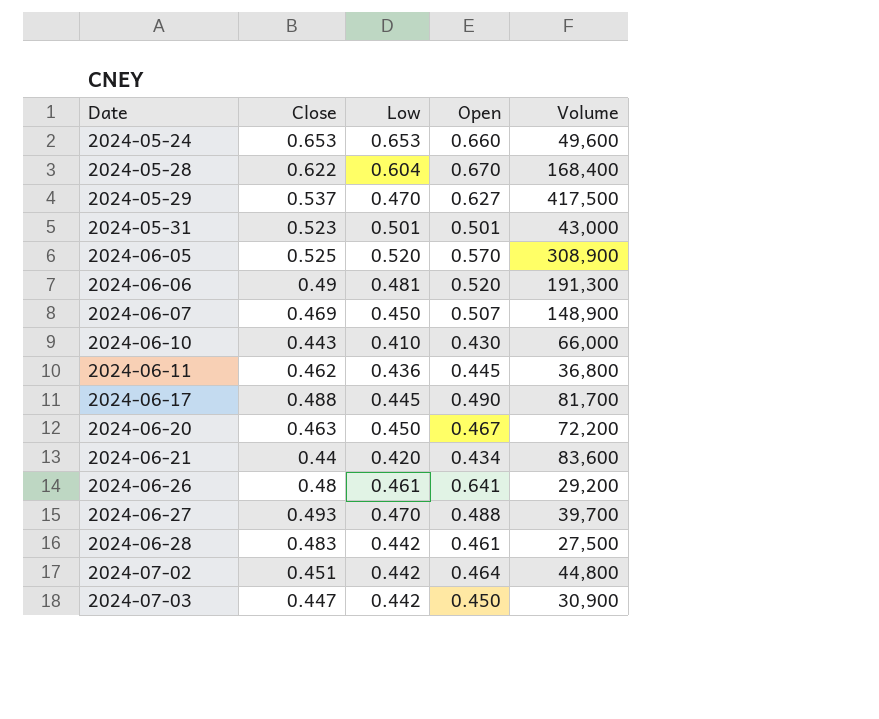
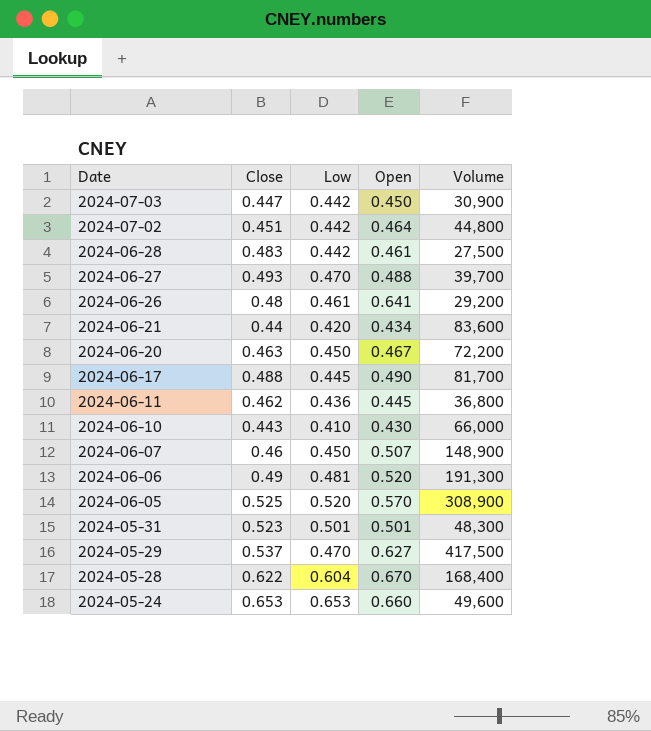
row order: Date ascending -> Date descending
2024-06-07 | Close: 0.469 -> 0.46
2024-05-31 | Volume: 43,000 -> 48,300

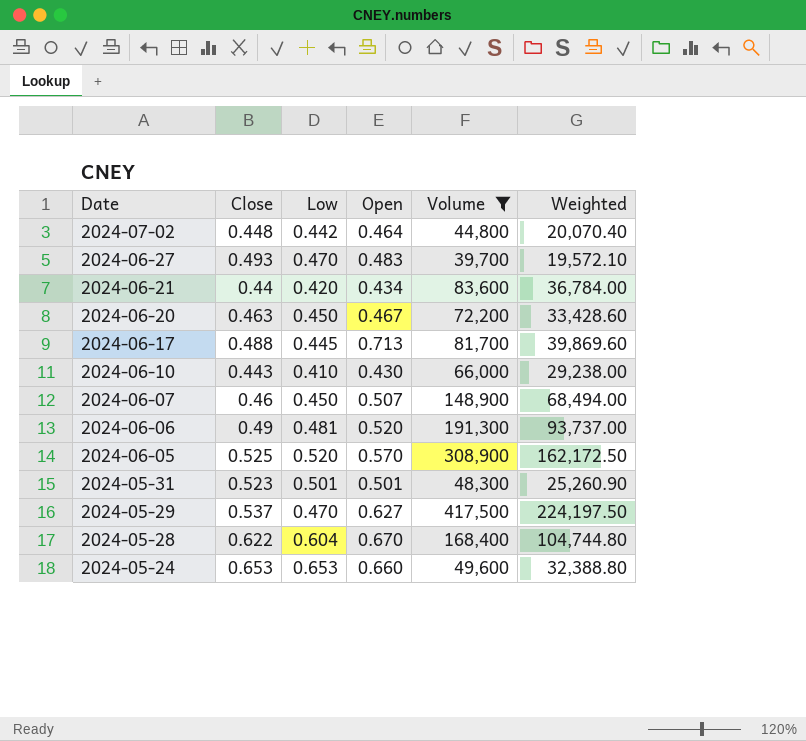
filter: none -> Volume >= 39,700
column Weighted | formula: none -> [Close] * [Volume]
2024-07-02 | Close: 0.451 -> 0.448
2024-06-27 | Open: 0.488 -> 0.483
2024-06-17 | Open: 0.490 -> 0.713

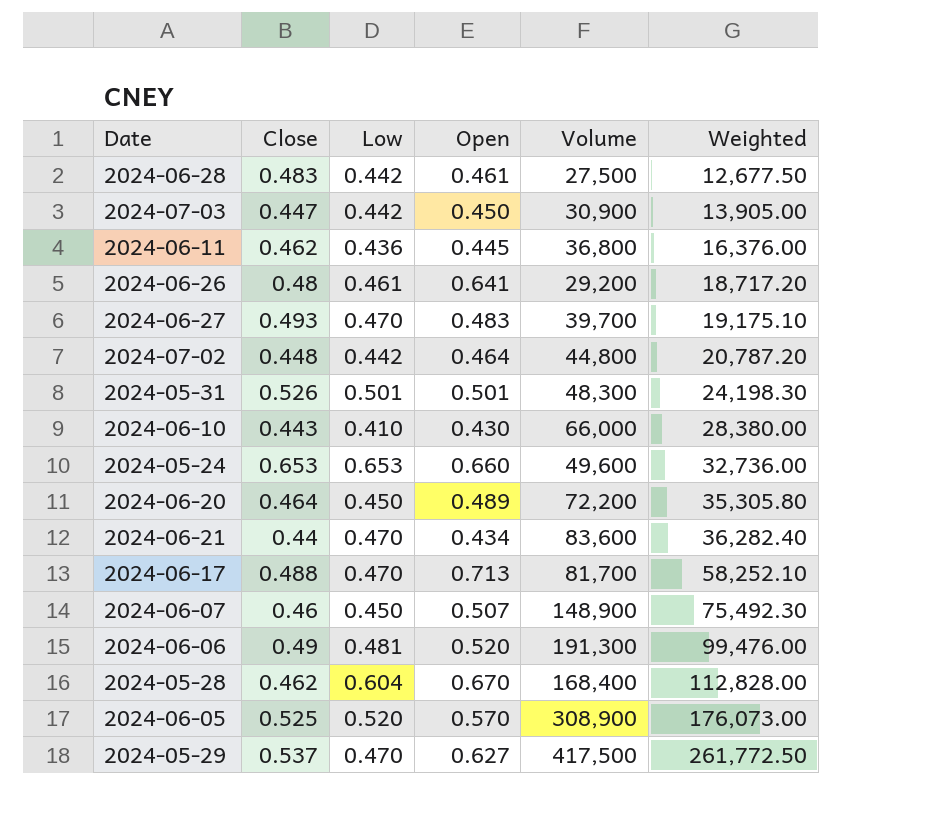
filter: Volume >= 39,700 -> none
row order: Date descending -> Weighted ascending
column Weighted | formula: [Close] * [Volume] -> [Open] * [Volume]
2024-05-31 | Close: 0.523 -> 0.526
2024-06-20 | Close: 0.463 -> 0.464
2024-06-20 | Open: 0.467 -> 0.489
2024-06-21 | Low: 0.420 -> 0.470
2024-06-17 | Low: 0.445 -> 0.470
2024-05-28 | Close: 0.622 -> 0.462

